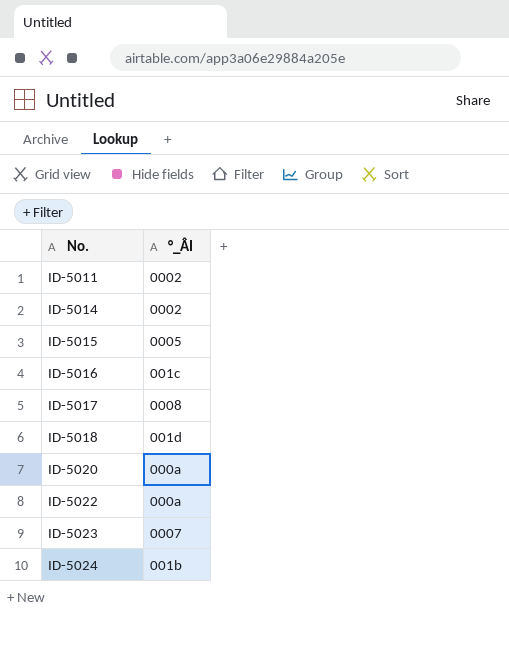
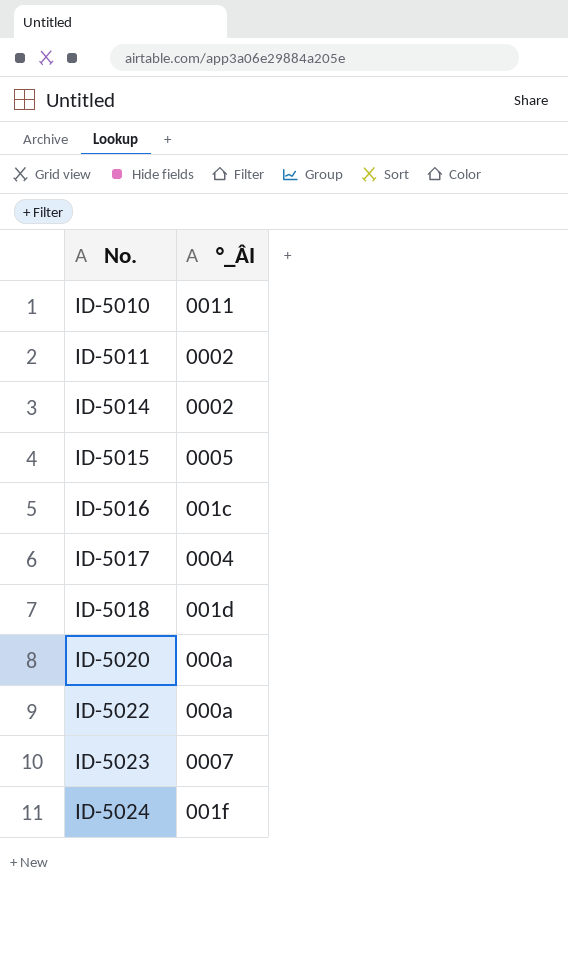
row ID-5010: none -> 0011
ID-5017 | °_ÂI: 0008 -> 0004
ID-5024 | °_ÂI: 001b -> 001f

